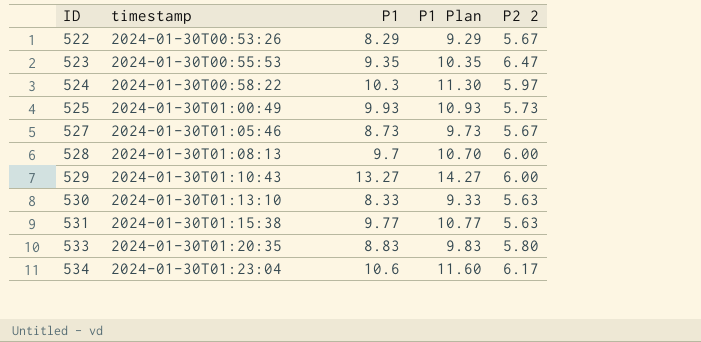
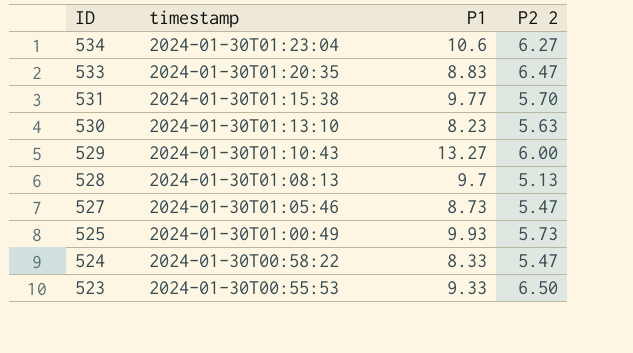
row order: ID ascending -> ID descending
column P1 Plan | formula: [P1] + 1 -> none
row 522: 2024-01-30T00:53:26 | 8.29 | 9.29 | 5.67 -> none
534 | P2 2: 6.17 -> 6.27
533 | P2 2: 5.80 -> 6.47
531 | P2 2: 5.63 -> 5.70
530 | P1: 8.33 -> 8.23
528 | P2 2: 6.00 -> 5.13
527 | P2 2: 5.67 -> 5.47
524 | P1: 10.3 -> 8.33
524 | P2 2: 5.97 -> 5.47
523 | P1: 9.35 -> 9.33
523 | P2 2: 6.47 -> 6.50

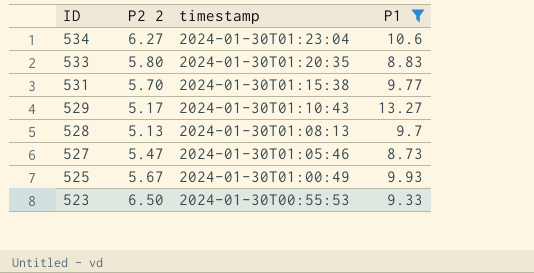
filter: none -> P1 >= 8.73
column P2 2 | position: 4 -> 2
533 | P2 2: 6.47 -> 5.80
529 | P2 2: 6.00 -> 5.17
525 | P2 2: 5.73 -> 5.67

